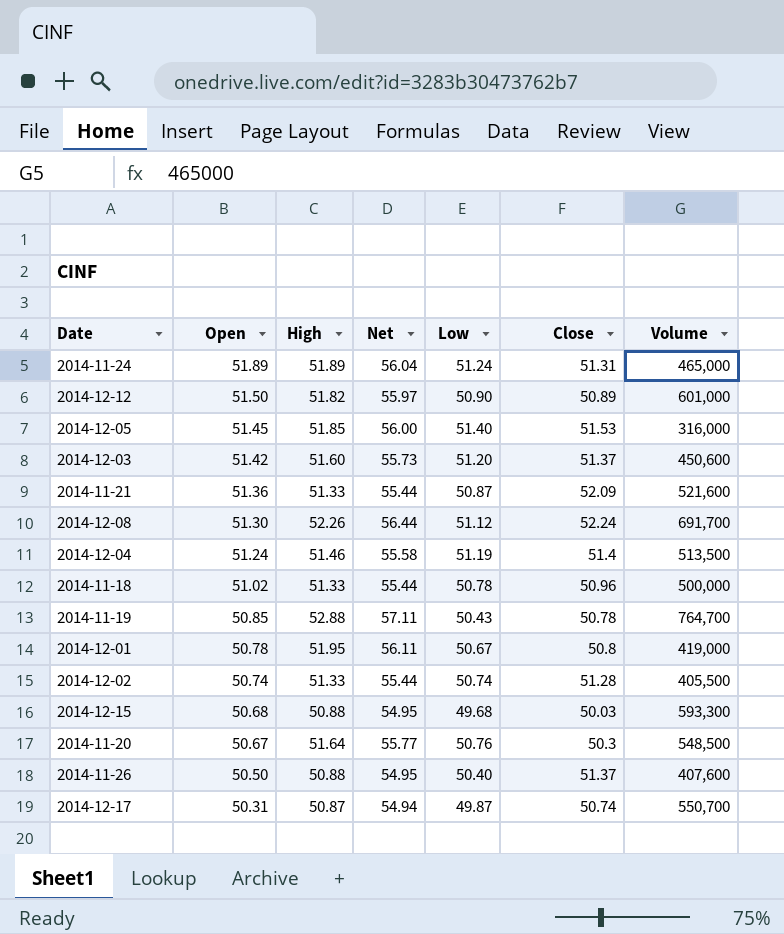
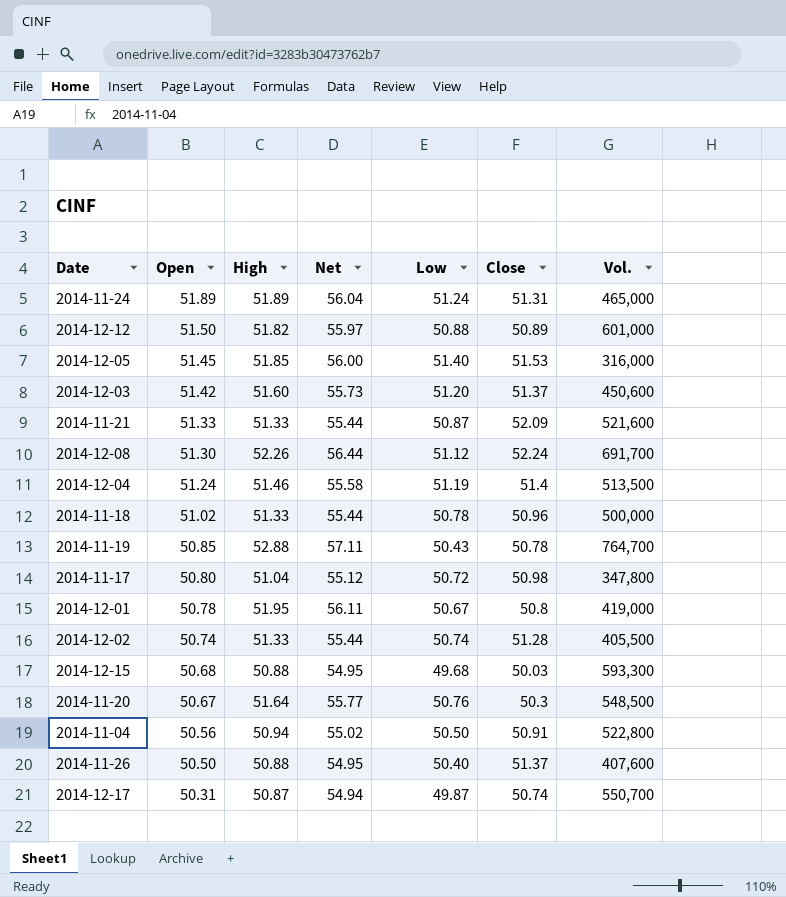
column name: Volume -> Vol.
2014-12-12 | Low: 50.90 -> 50.88
2014-11-21 | Open: 51.36 -> 51.33
row 2014-11-17: none -> 50.80 | 51.04 | 55.12 | 50.72 | 50.98 | 347,800
row 2014-11-04: none -> 50.56 | 50.94 | 55.02 | 50.50 | 50.91 | 522,800

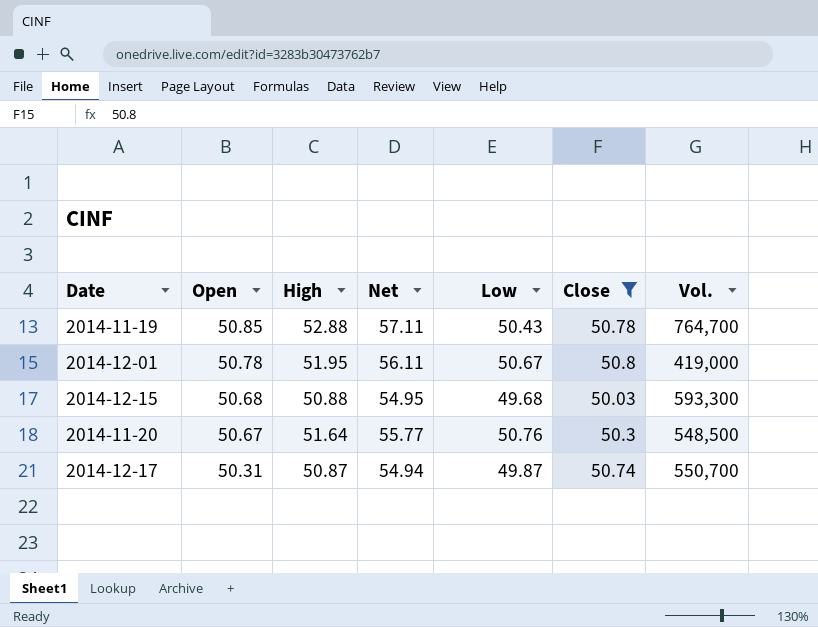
filter: none -> Close <= 50.8

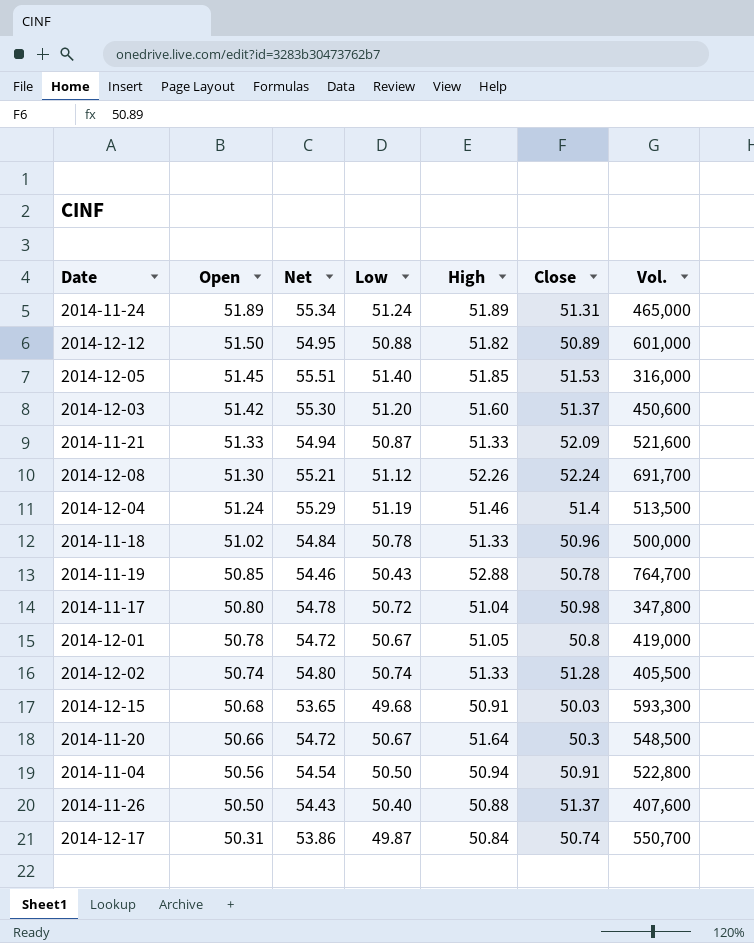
filter: Close <= 50.8 -> none
column Net | formula: [High] * 1.08 -> [Low] * 1.08
column High | position: 3 -> 5
2014-12-01 | High: 51.95 -> 51.05
2014-12-15 | High: 50.88 -> 50.91
2014-11-20 | Open: 50.67 -> 50.66
2014-11-20 | Low: 50.76 -> 50.67
2014-12-17 | High: 50.87 -> 50.84

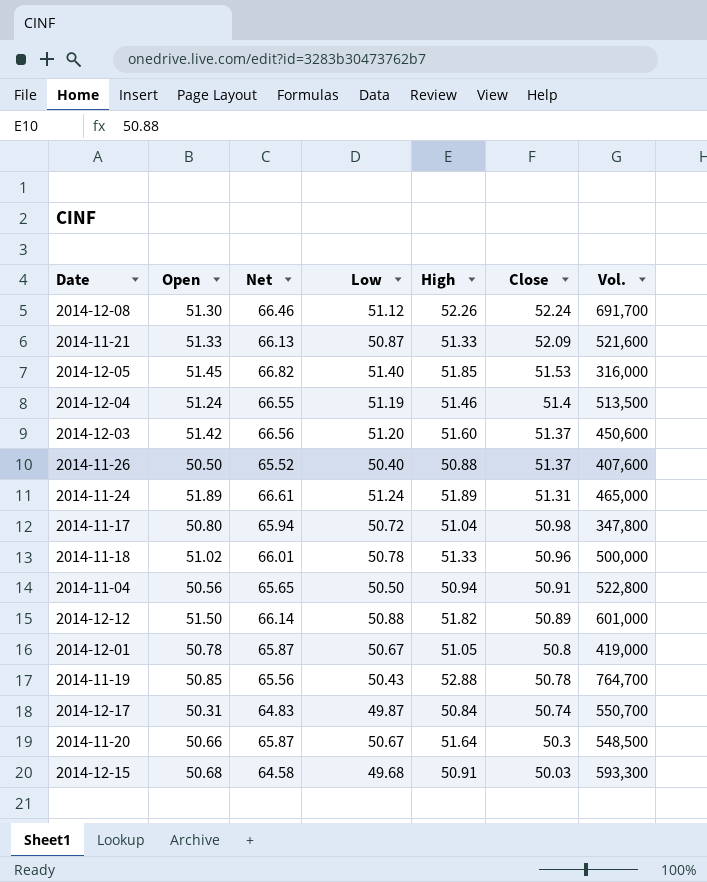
row order: Open descending -> Close descending
column Net | formula: [Low] * 1.08 -> [Low] * 1.3
row 2014-12-02: 50.74 | 54.80 | 50.74 | 51.33 | 51.28 | 405,500 -> none

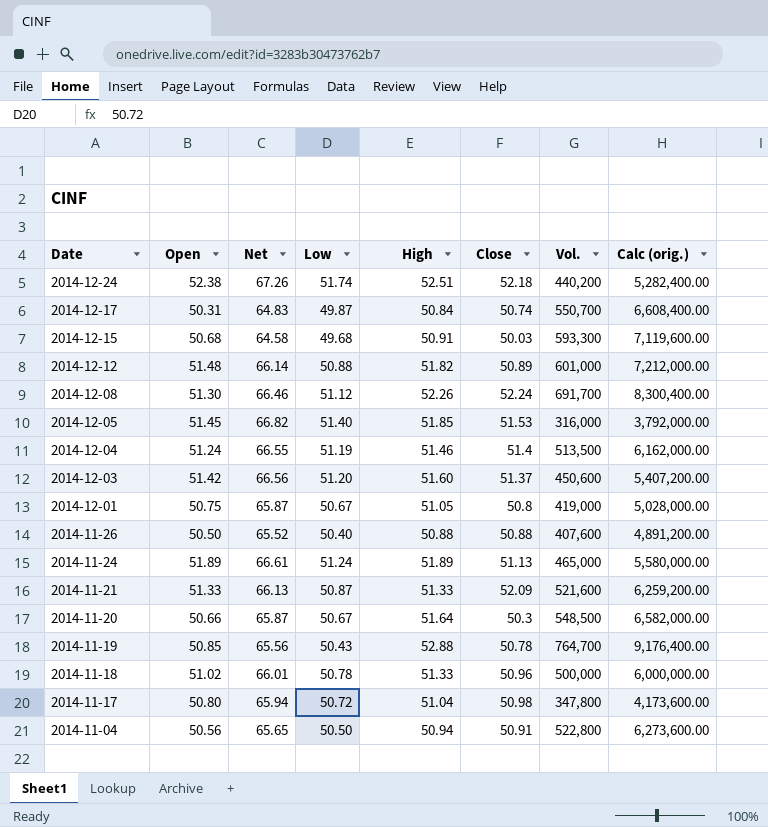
row order: Close descending -> Date descending
column Calc (orig.) | formula: none -> [Vol.] * 12
row 2014-12-24: none -> 52.38 | 67.26 | 51.74 | 52.51 | 52.18 | 440,200 | 5,282,400.00
2014-12-12 | Open: 51.50 -> 51.48
2014-12-01 | Open: 50.78 -> 50.75
2014-11-26 | Close: 51.37 -> 50.88
2014-11-24 | Close: 51.31 -> 51.13

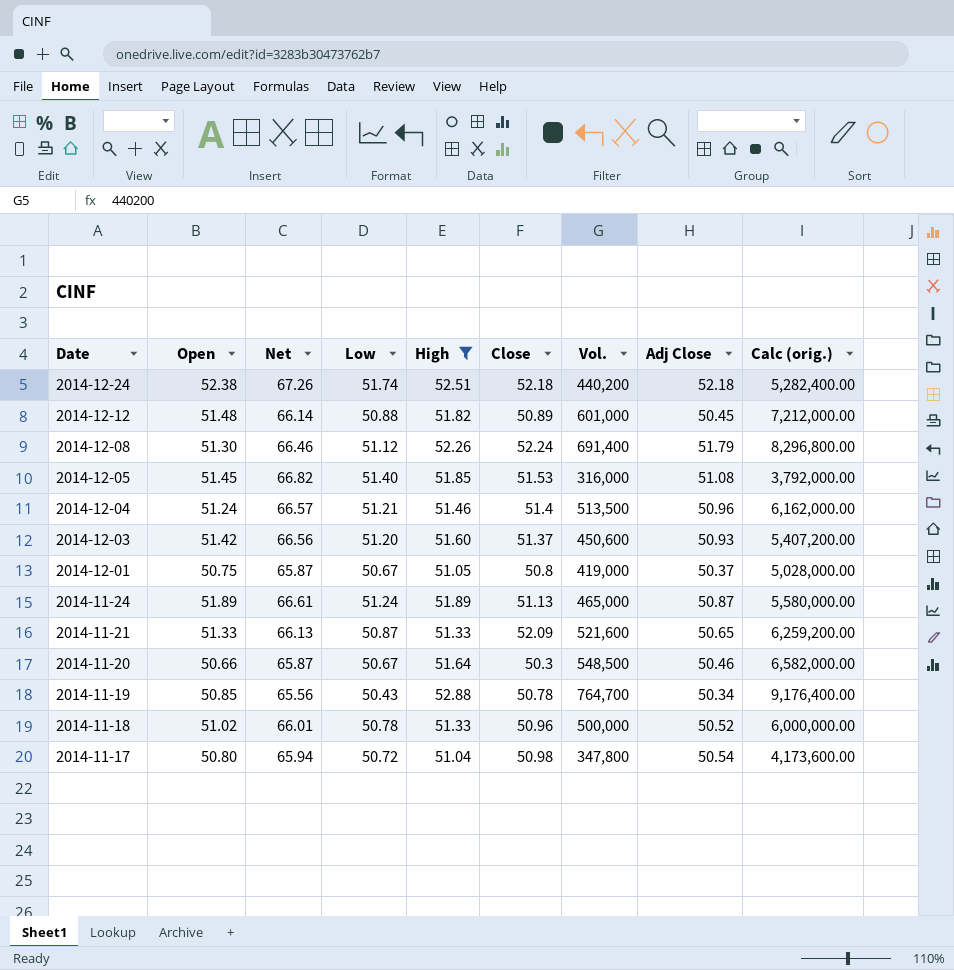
filter: none -> High >= 51.04
column Adj Close | position: none -> 8
2014-12-08 | Vol.: 691,700 -> 691,400
2014-12-08 | Calc (orig.): 8,300,400.00 -> 8,296,800.00
2014-12-04 | Net: 66.55 -> 66.57
2014-12-04 | Low: 51.19 -> 51.21

